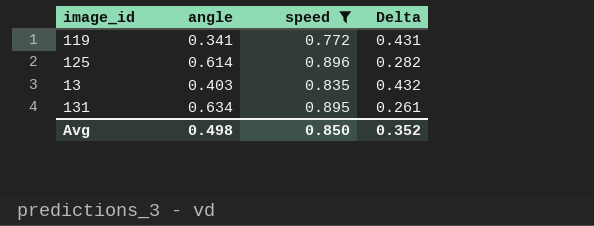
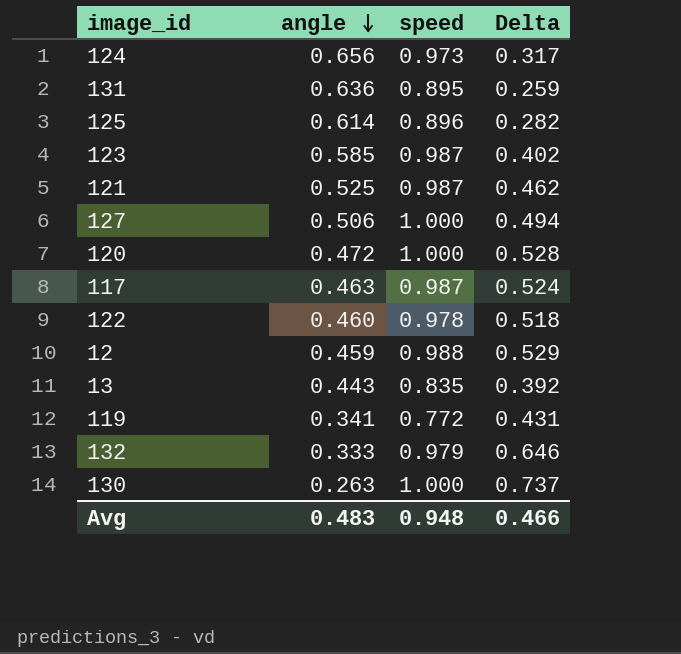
filter: speed <= 0.896 -> none
row order: none -> angle descending
131 | angle: 0.634 -> 0.636
131 | Delta: 0.261 -> 0.259
13 | angle: 0.403 -> 0.443
13 | Delta: 0.432 -> 0.392
Avg | angle: 0.498 -> 0.483
Avg | speed: 0.850 -> 0.948
Avg | Delta: 0.352 -> 0.466

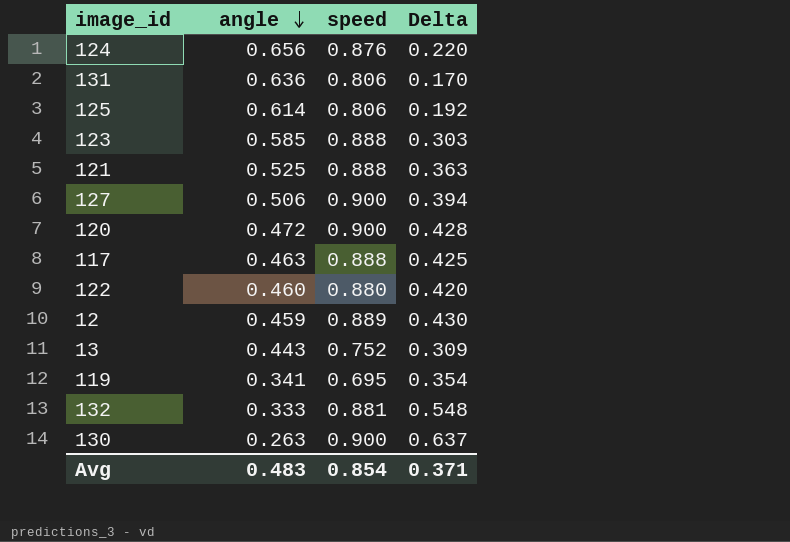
124 | speed: 0.973 -> 0.876
124 | Delta: 0.317 -> 0.220
131 | speed: 0.895 -> 0.806
131 | Delta: 0.259 -> 0.170
125 | speed: 0.896 -> 0.806
125 | Delta: 0.282 -> 0.192
123 | speed: 0.987 -> 0.888
123 | Delta: 0.402 -> 0.303
121 | speed: 0.987 -> 0.888
121 | Delta: 0.462 -> 0.363
127 | speed: 1.000 -> 0.900
127 | Delta: 0.494 -> 0.394
120 | speed: 1.000 -> 0.900
120 | Delta: 0.528 -> 0.428
117 | speed: 0.987 -> 0.888
117 | Delta: 0.524 -> 0.425
122 | speed: 0.978 -> 0.880
122 | Delta: 0.518 -> 0.420
12 | speed: 0.988 -> 0.889
12 | Delta: 0.529 -> 0.430
13 | speed: 0.835 -> 0.752
13 | Delta: 0.392 -> 0.309
119 | speed: 0.772 -> 0.695
119 | Delta: 0.431 -> 0.354
132 | speed: 0.979 -> 0.881
132 | Delta: 0.646 -> 0.548
130 | speed: 1.000 -> 0.900
130 | Delta: 0.737 -> 0.637
Avg | speed: 0.948 -> 0.854
Avg | Delta: 0.466 -> 0.371

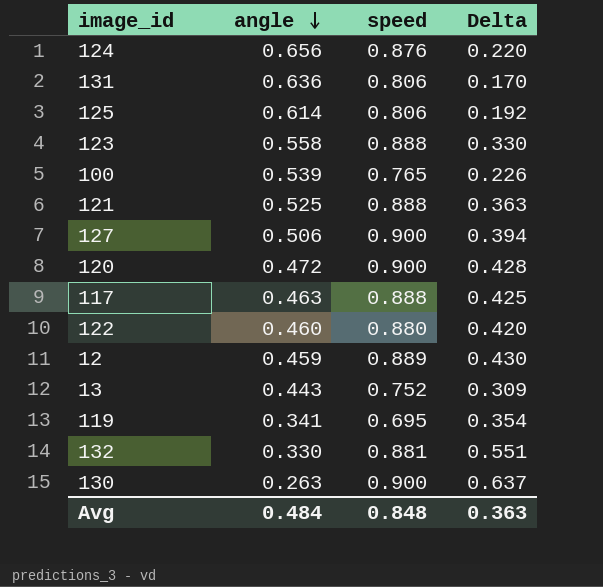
123 | angle: 0.585 -> 0.558
123 | Delta: 0.303 -> 0.330
row 100: none -> 0.539 | 0.765 | 0.226
132 | angle: 0.333 -> 0.330
132 | Delta: 0.548 -> 0.551
Avg | angle: 0.483 -> 0.484
Avg | speed: 0.854 -> 0.848
Avg | Delta: 0.371 -> 0.363

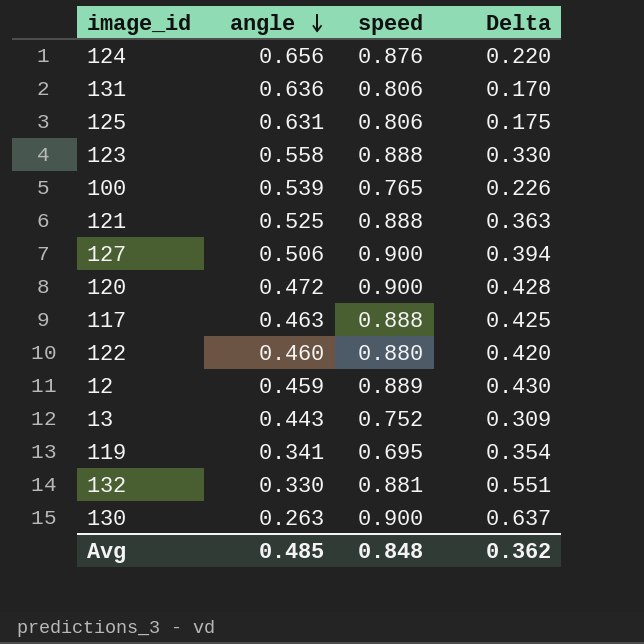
125 | angle: 0.614 -> 0.631
125 | Delta: 0.192 -> 0.175
Avg | angle: 0.484 -> 0.485
Avg | Delta: 0.363 -> 0.362

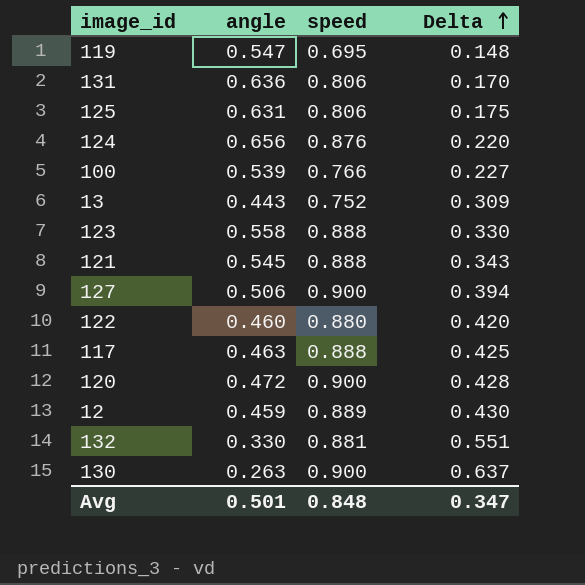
row order: angle descending -> Delta ascending
119 | angle: 0.341 -> 0.547
119 | Delta: 0.354 -> 0.148
100 | speed: 0.765 -> 0.766
100 | Delta: 0.226 -> 0.227
121 | angle: 0.525 -> 0.545
121 | Delta: 0.363 -> 0.343
Avg | angle: 0.485 -> 0.501
Avg | Delta: 0.362 -> 0.347

